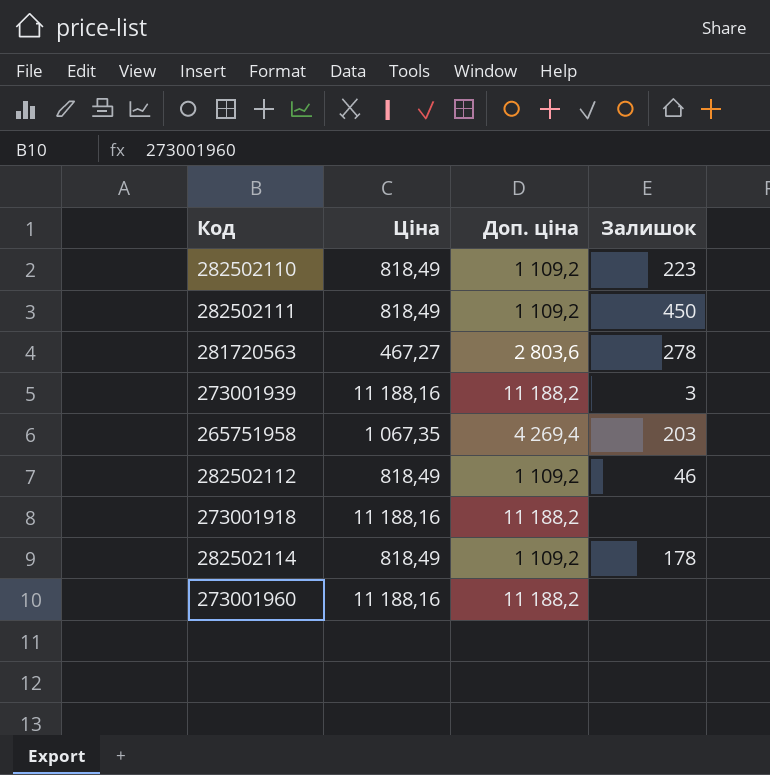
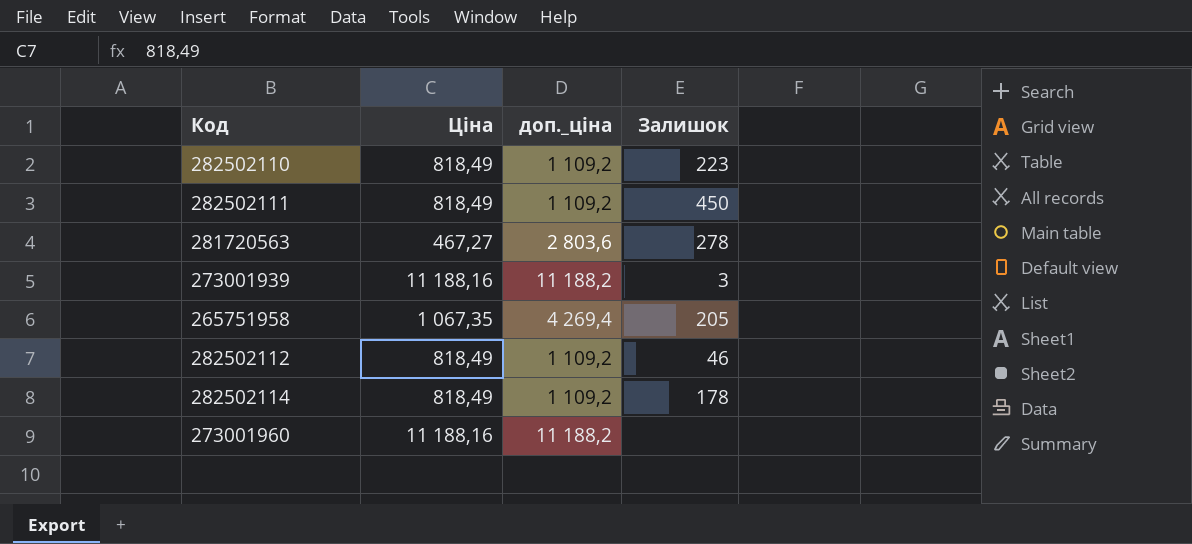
column name: Доп. ціна -> доп._ціна
row 273001918: 11 188,16 | 11 188,2 | none -> none
265751958 | Залишок: 203 -> 205

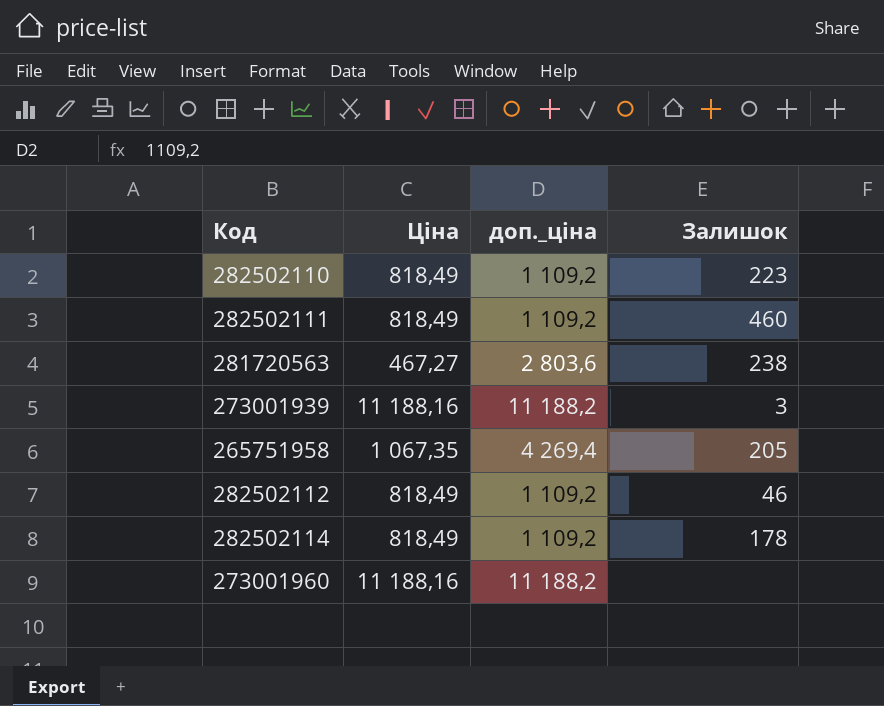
282502111 | Залишок: 450 -> 460
281720563 | Залишок: 278 -> 238

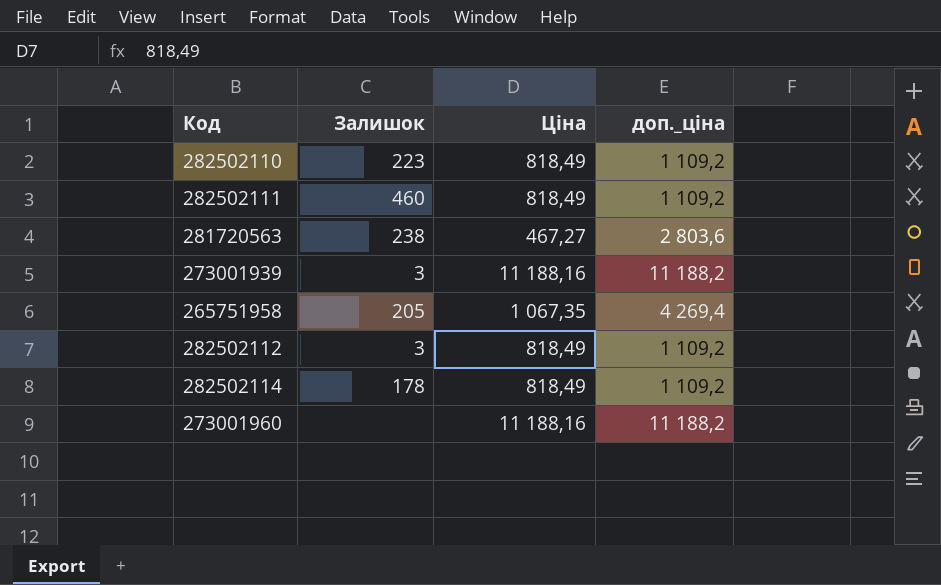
column Залишок | position: 4 -> 2
282502112 | Залишок: 46 -> 3

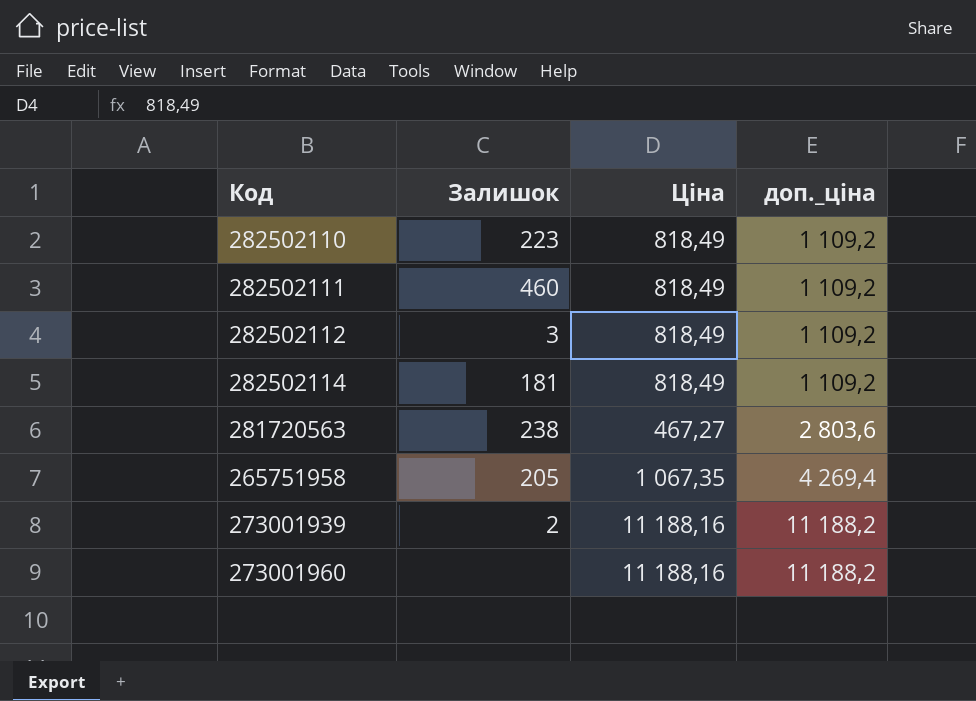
row order: none -> доп._ціна ascending
282502114 | Залишок: 178 -> 181
273001939 | Залишок: 3 -> 2

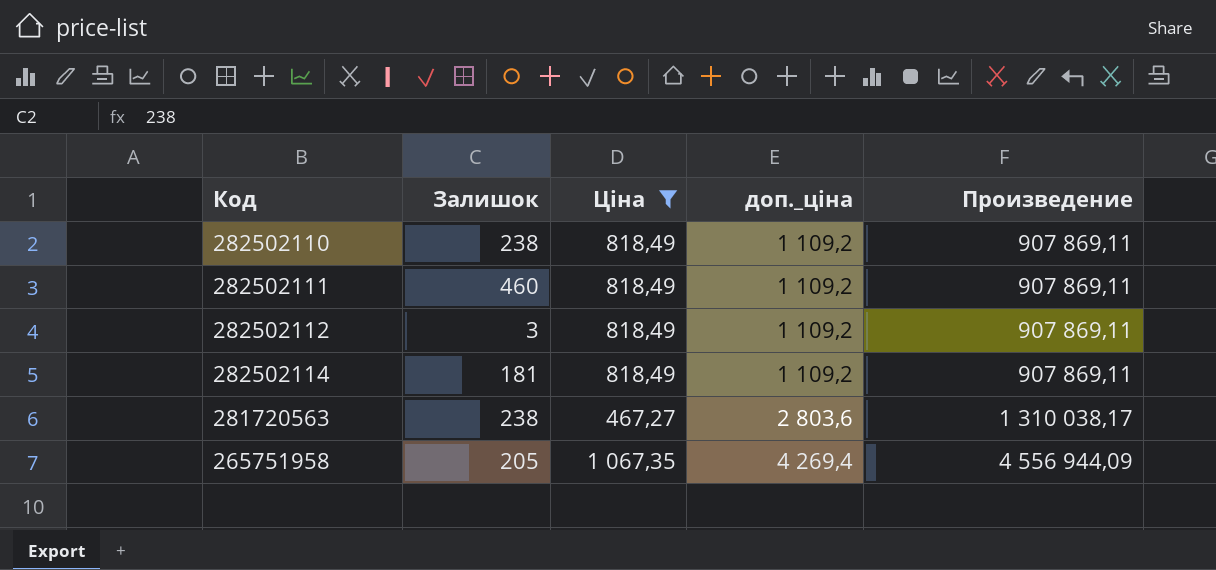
filter: none -> Ціна != 11 188,16
column Произведение | formula: none -> [Ціна] * [доп._ціна]
282502110 | Залишок: 223 -> 238

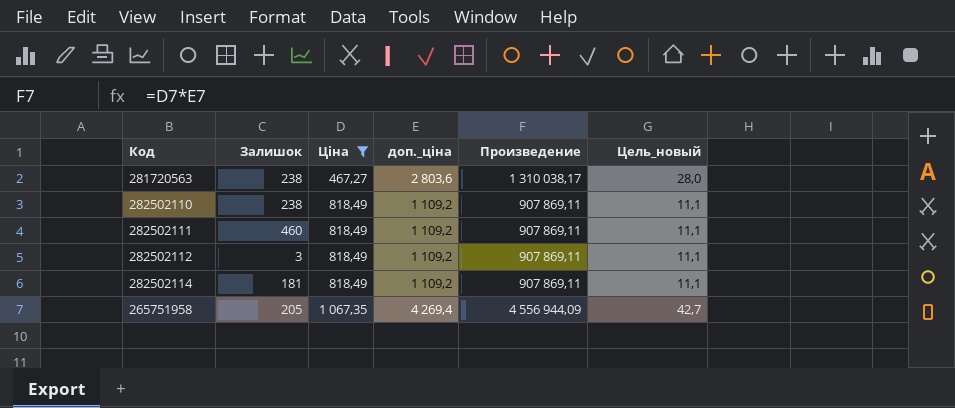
row order: доп._ціна ascending -> Ціна ascending
column Цель_новый | formula: none -> [доп._ціна] * 0,01

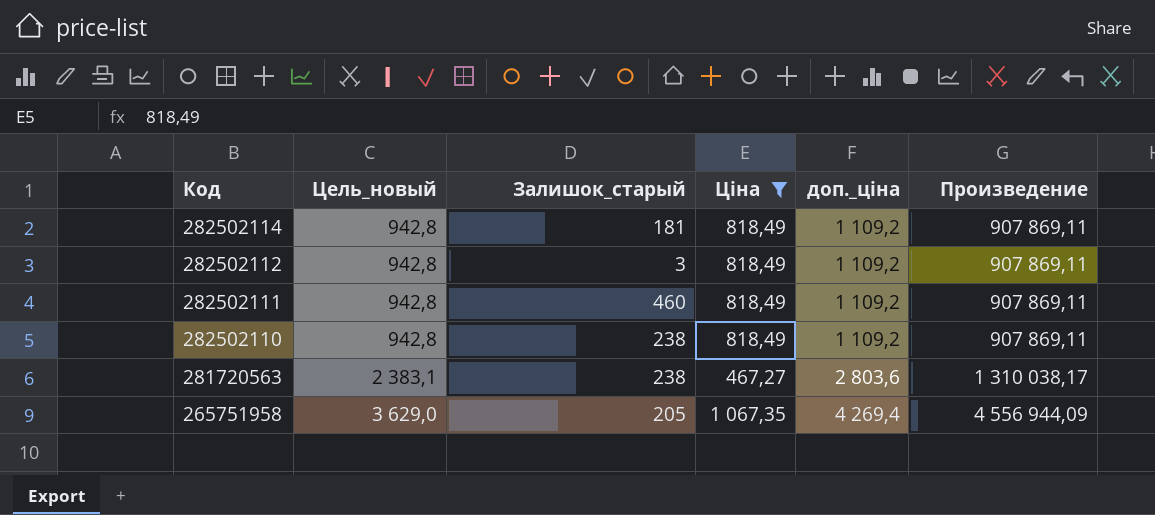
row order: Ціна ascending -> Код descending
column Цель_новый | formula: [доп._ціна] * 0,01 -> [доп._ціна] * 0,85
column Цель_новый | position: 6 -> 2
column name: Залишок -> Залишок_старый

